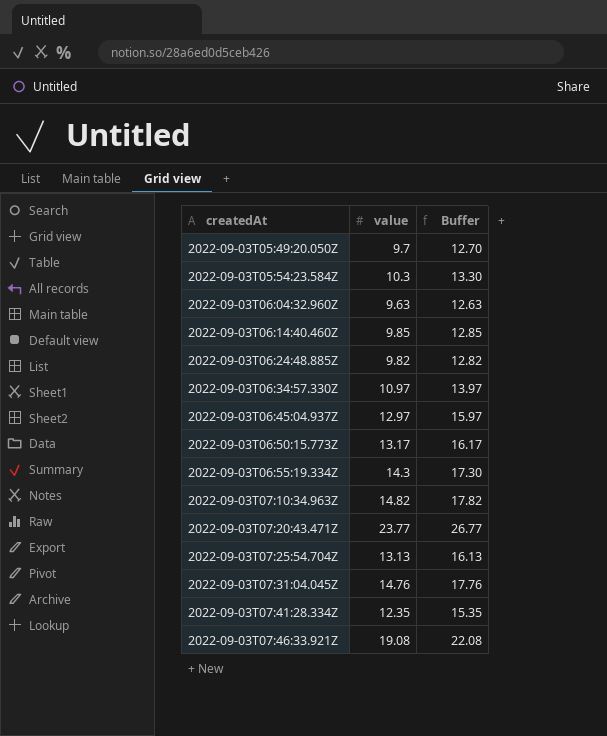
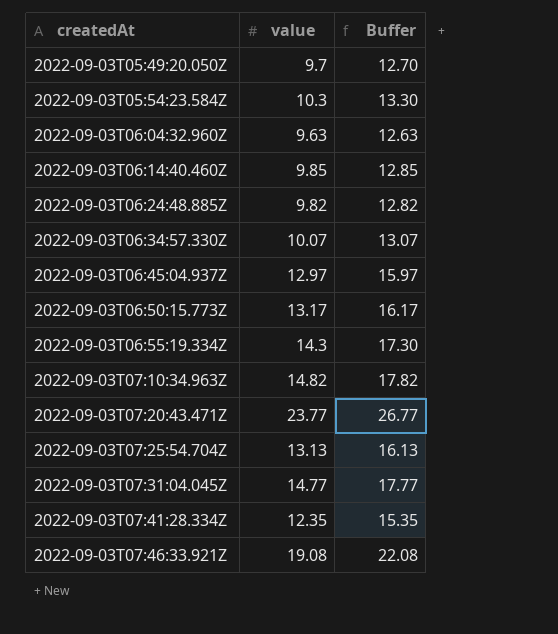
2022-09-03T06:34:57.330Z | value: 10.97 -> 10.07
2022-09-03T06:34:57.330Z | Buffer: 13.97 -> 13.07
2022-09-03T07:31:04.045Z | value: 14.76 -> 14.77
2022-09-03T07:31:04.045Z | Buffer: 17.76 -> 17.77

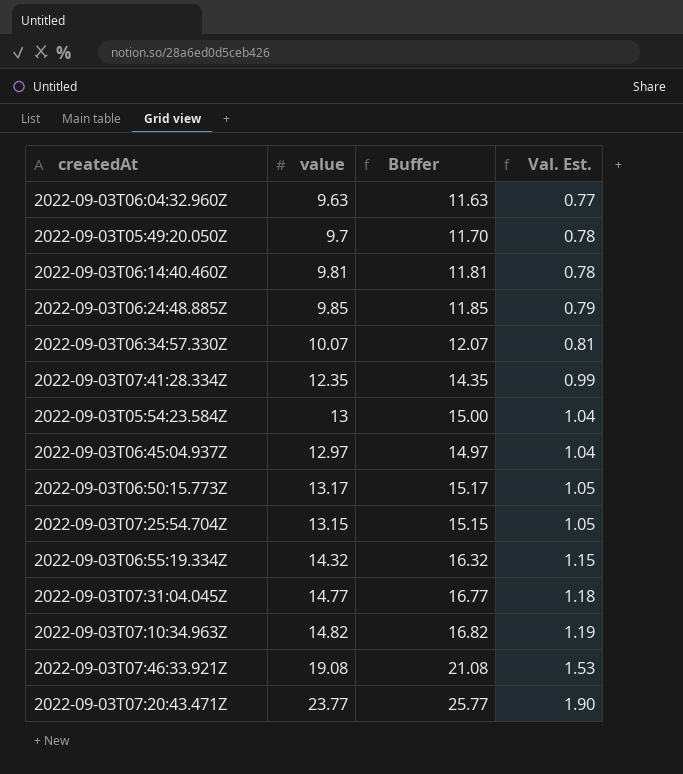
row order: createdAt ascending -> Val. Est. ascending
column Buffer | formula: [value] + 3 -> [value] + 2
column Val. Est. | formula: none -> [value] * 0.08
2022-09-03T06:14:40.460Z | value: 9.85 -> 9.81
2022-09-03T06:24:48.885Z | value: 9.82 -> 9.85
2022-09-03T05:54:23.584Z | value: 10.3 -> 13
2022-09-03T07:25:54.704Z | value: 13.13 -> 13.15
2022-09-03T06:55:19.334Z | value: 14.3 -> 14.32

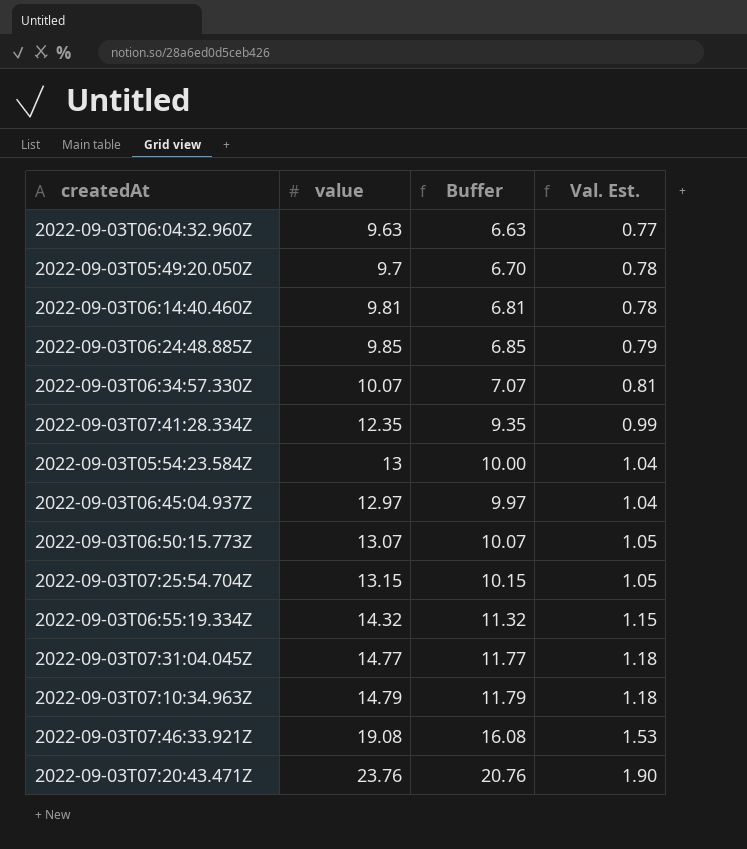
column Buffer | formula: [value] + 2 -> [value] - 3
2022-09-03T06:50:15.773Z | value: 13.17 -> 13.07
2022-09-03T07:10:34.963Z | value: 14.82 -> 14.79
2022-09-03T07:10:34.963Z | Val. Est.: 1.19 -> 1.18
2022-09-03T07:20:43.471Z | value: 23.77 -> 23.76

